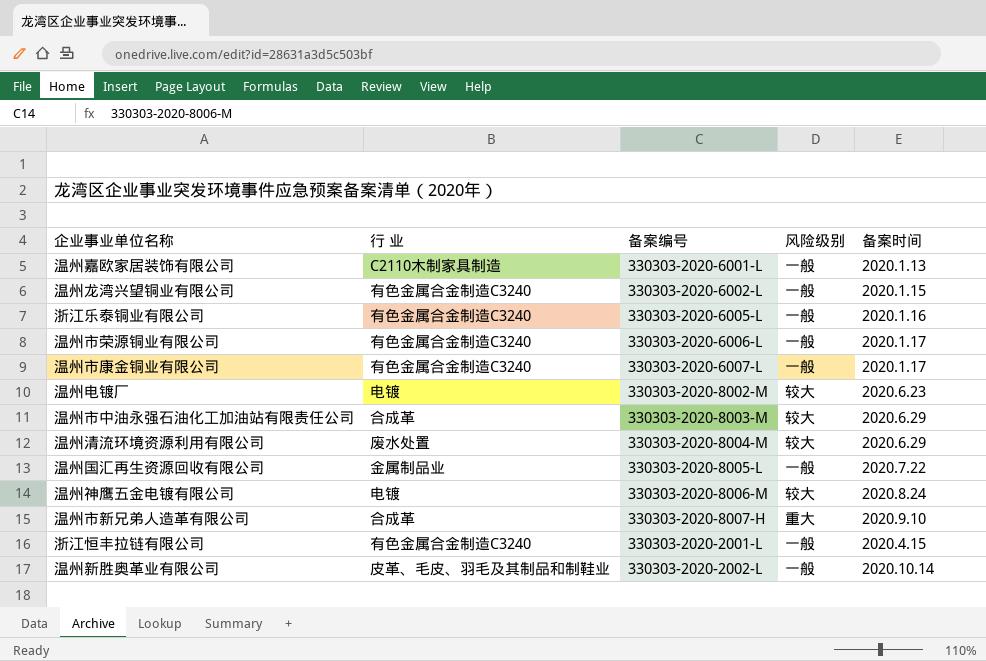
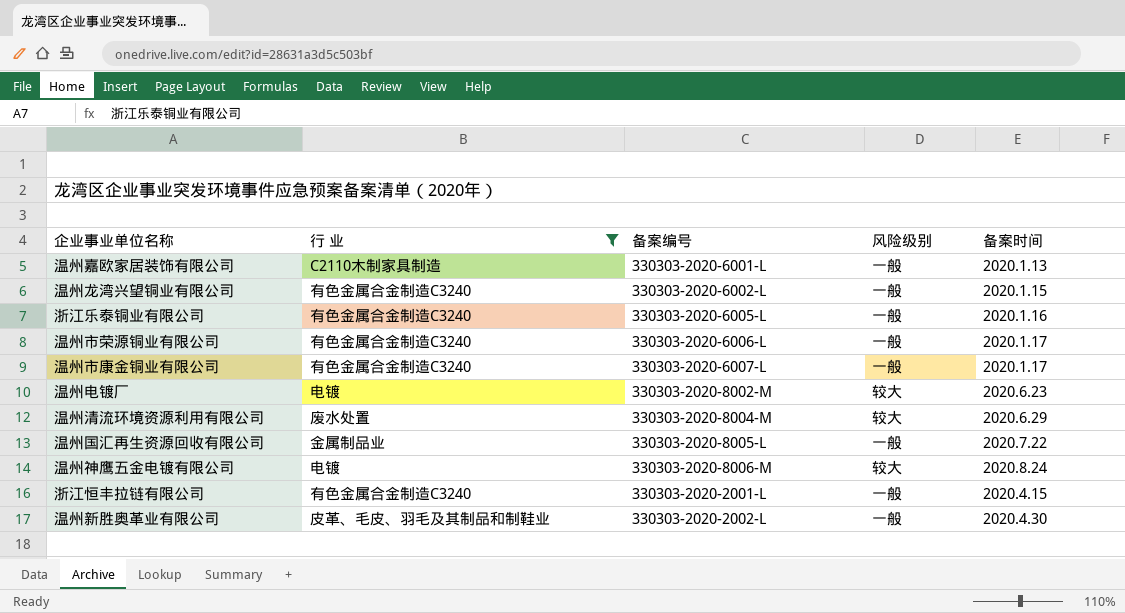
filter: none -> 行 业 != 合成革
温州新胜奥革业有限公司 | 备案时间: 2020.10.14 -> 2020.4.30

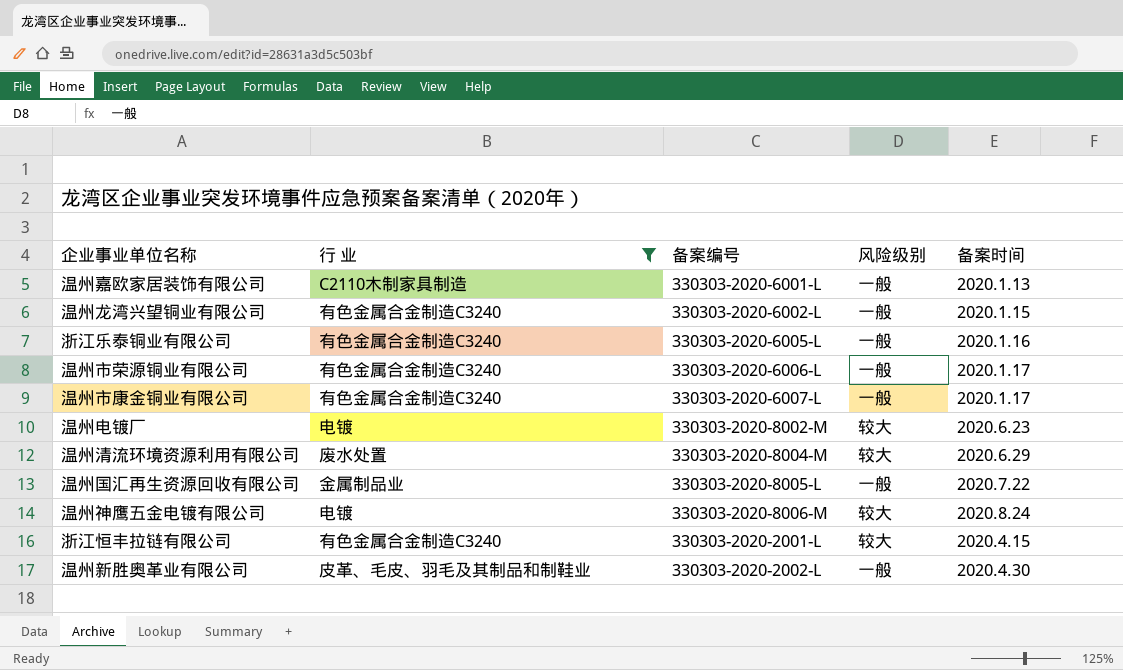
浙江恒丰拉链有限公司 | 风险级别: 一般 -> 较大

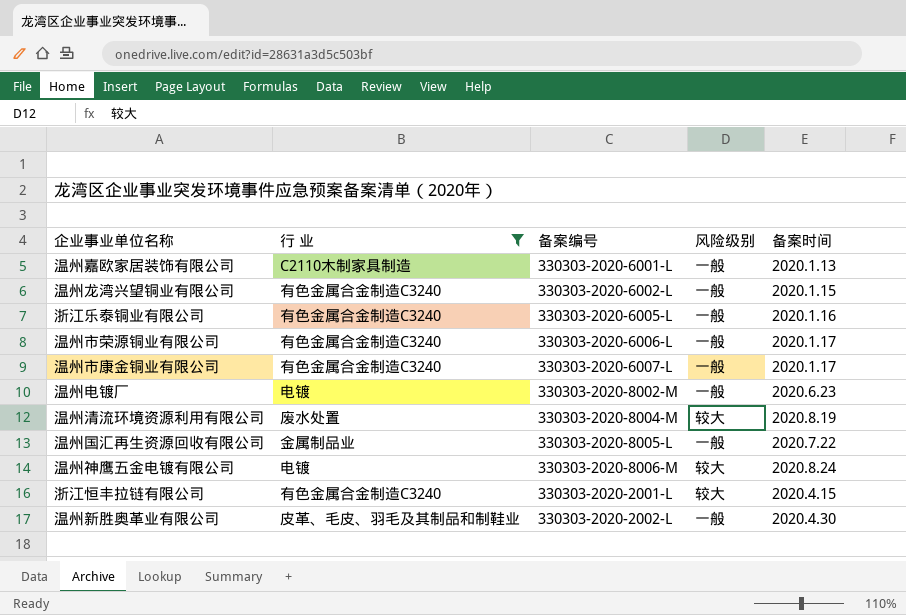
温州电镀厂 | 风险级别: 较大 -> 一般
温州清流环境资源利用有限公司 | 备案时间: 2020.6.29 -> 2020.8.19

